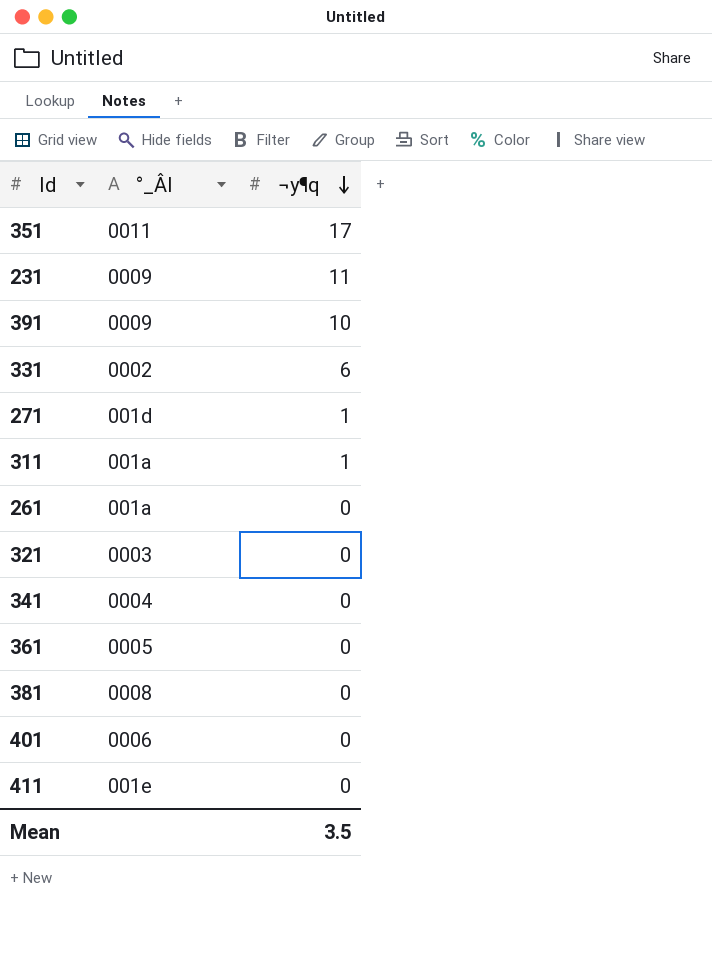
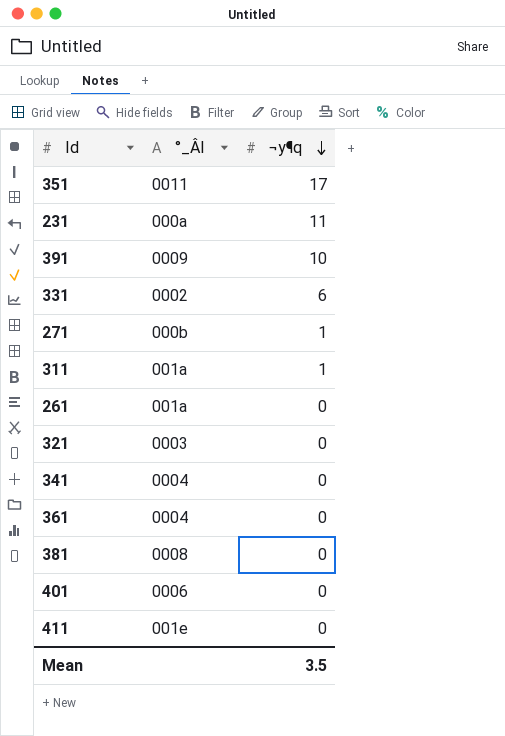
231 | °_ÂI: 0009 -> 000a
271 | °_ÂI: 001d -> 000b
361 | °_ÂI: 0005 -> 0004

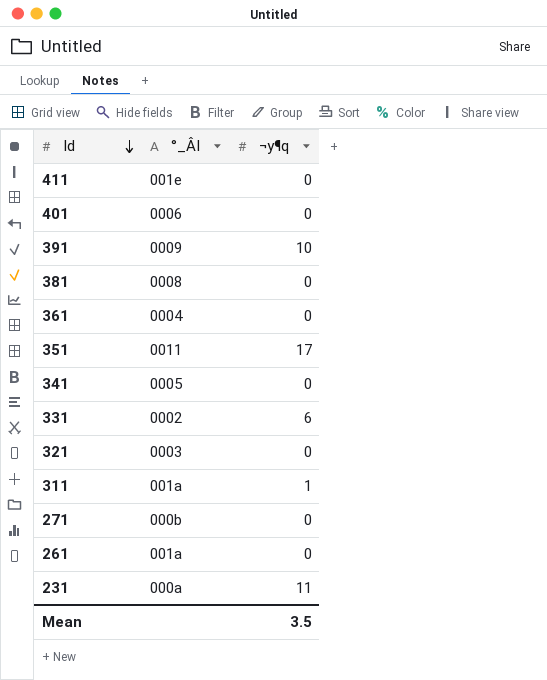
row order: ¬y¶q descending -> Id descending
341 | °_ÂI: 0004 -> 0005
271 | ¬y¶q: 1 -> 0

